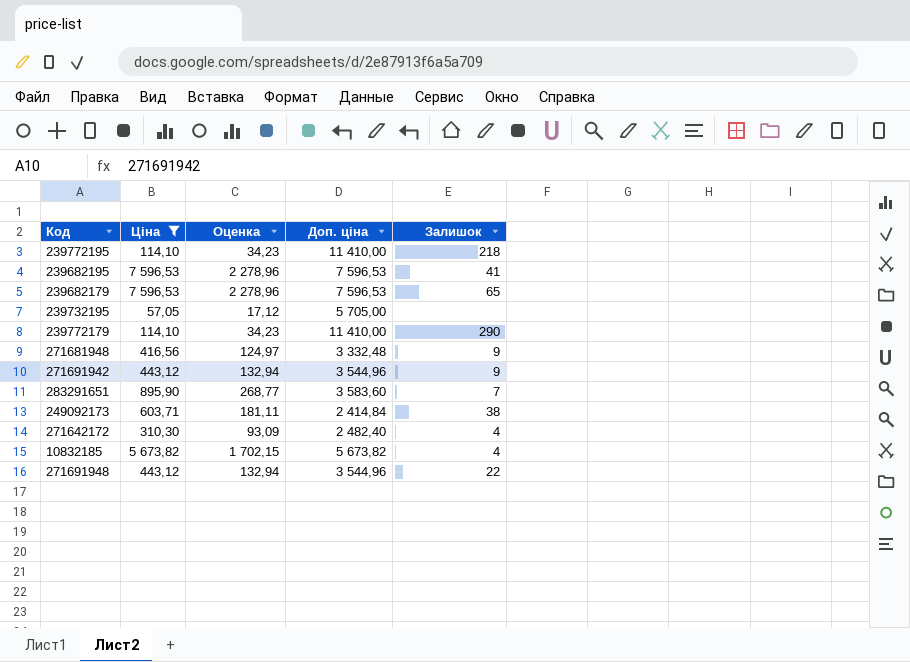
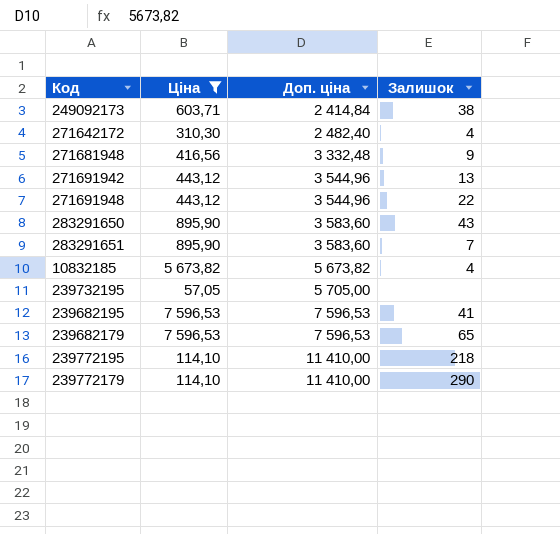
row order: none -> Доп. ціна ascending
column Оценка | formula: [Ціна] * 0,3 -> none
271691942 | Залишок: 9 -> 13
row 283291650: none -> 895,90 | 3 583,60 | 43

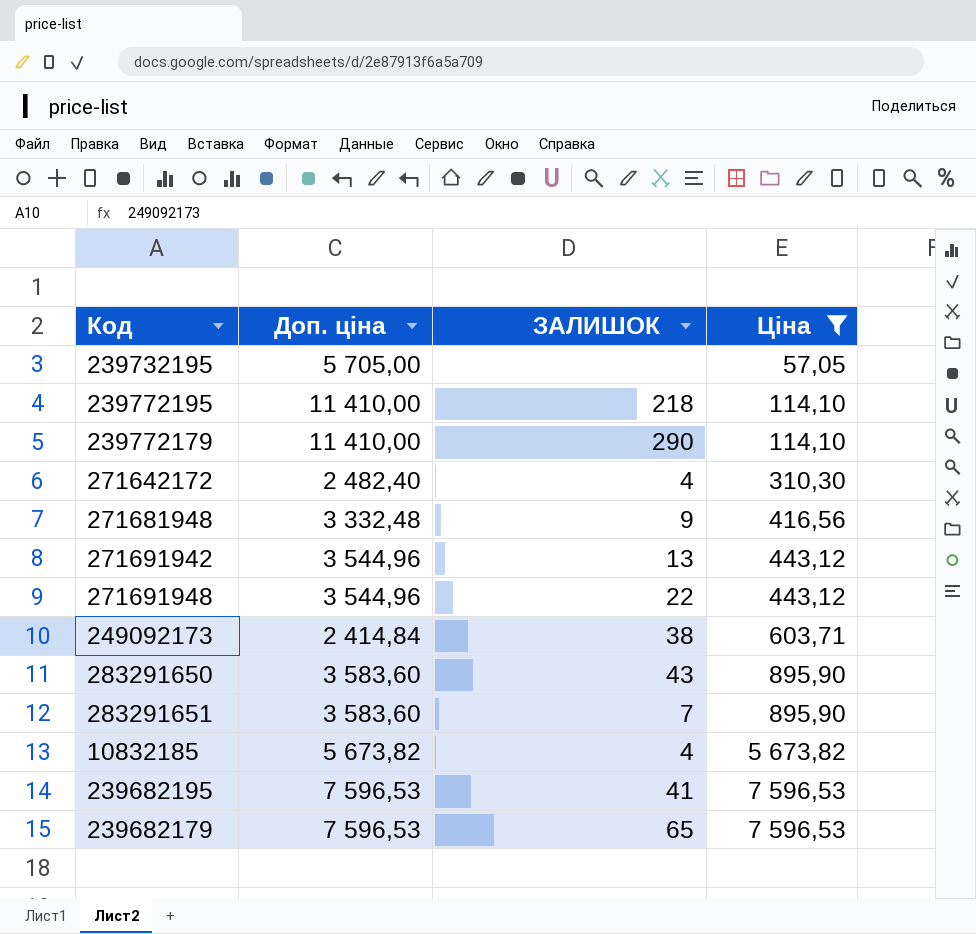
row order: Доп. ціна ascending -> Ціна ascending
column name: Залишок -> ЗАЛИШОК
column Ціна | position: 2 -> 4

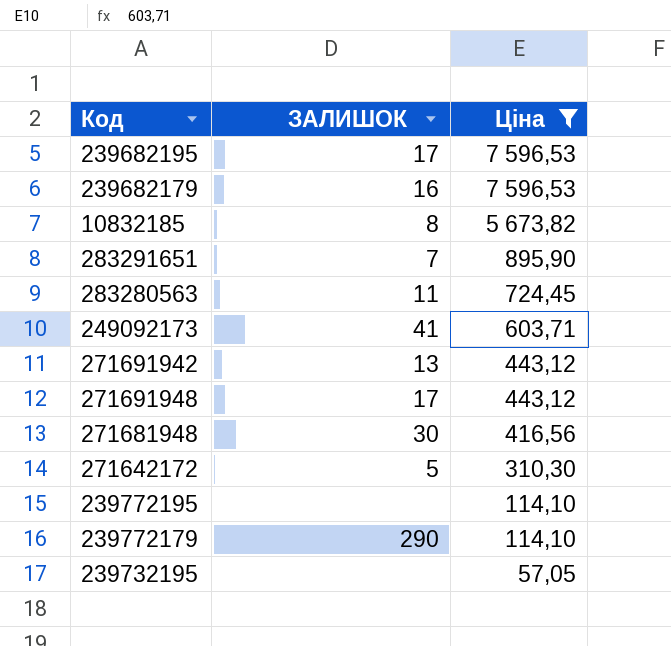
row order: Ціна ascending -> Ціна descending
column Доп. ціна | position: 2 -> none
row 283291650: 3 583,60 | 43 | 895,90 -> none
239682195 | ЗАЛИШОК: 41 -> 17
239682179 | ЗАЛИШОК: 65 -> 16
10832185 | ЗАЛИШОК: 4 -> 8
row 283280563: none -> 11 | 724,45
249092173 | ЗАЛИШОК: 38 -> 41
271691948 | ЗАЛИШОК: 22 -> 17
271681948 | ЗАЛИШОК: 9 -> 30
271642172 | ЗАЛИШОК: 4 -> 5
239772195 | ЗАЛИШОК: 218 -> none

